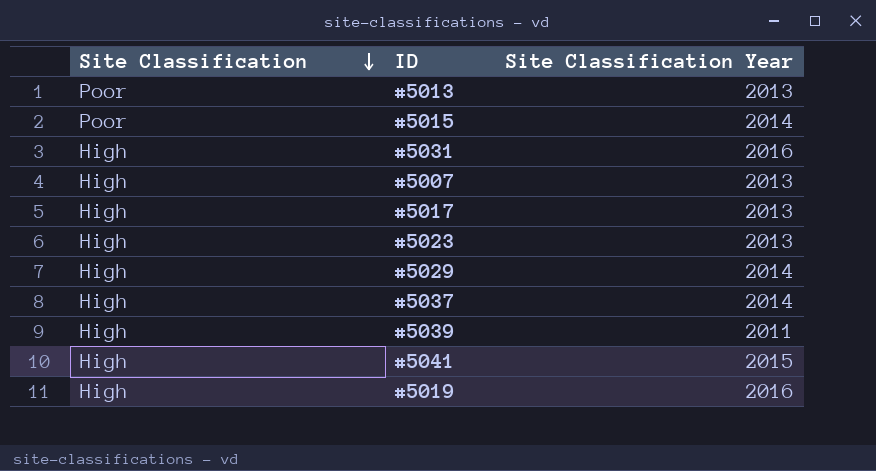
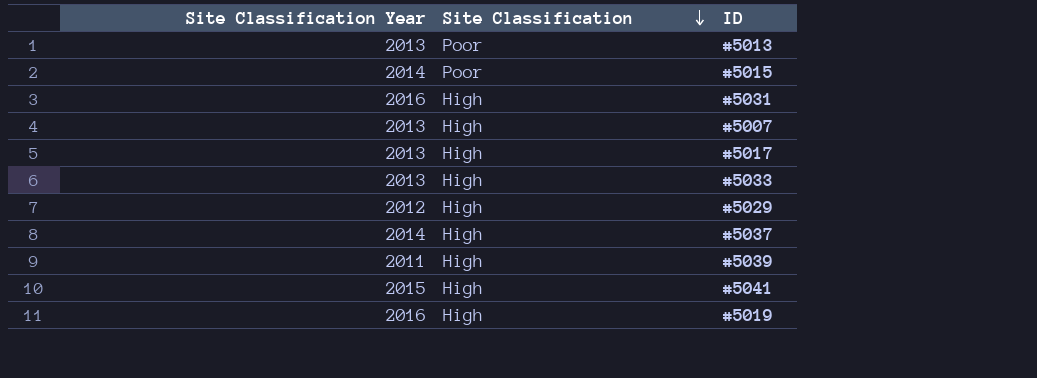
column Site Classification Year | position: 3 -> 1
row #5023: High | 2013 -> none
row #5033: none -> 2013 | High
#5029 | Site Classification Year: 2014 -> 2012

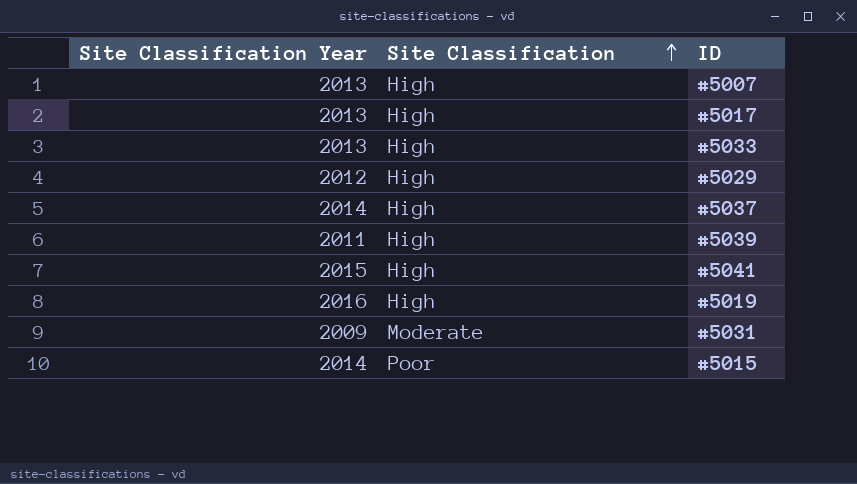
row order: Site Classification descending -> Site Classification ascending
row #5013: 2013 | Poor -> none
#5031 | Site Classification Year: 2016 -> 2009
#5031 | Site Classification: High -> Moderate

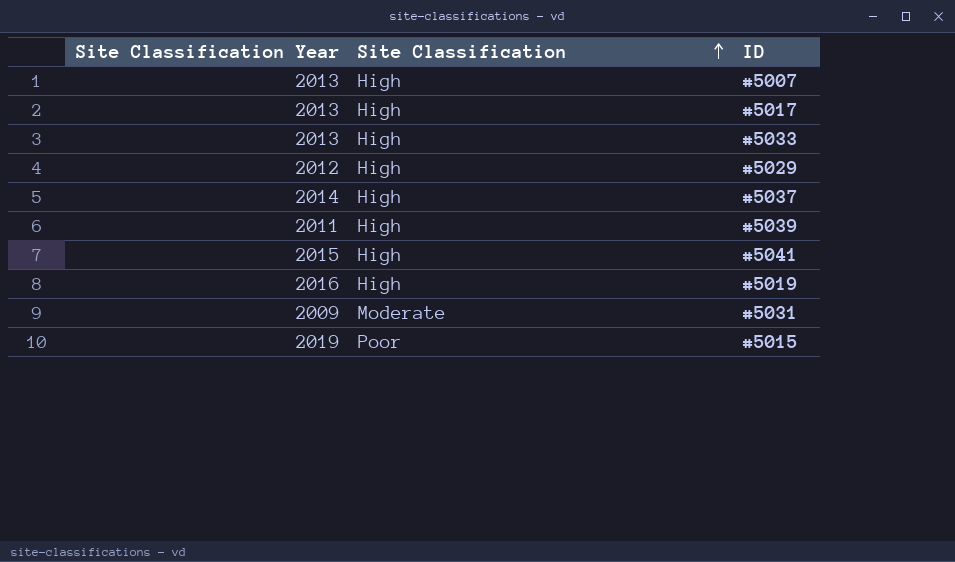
#5015 | Site Classification Year: 2014 -> 2019

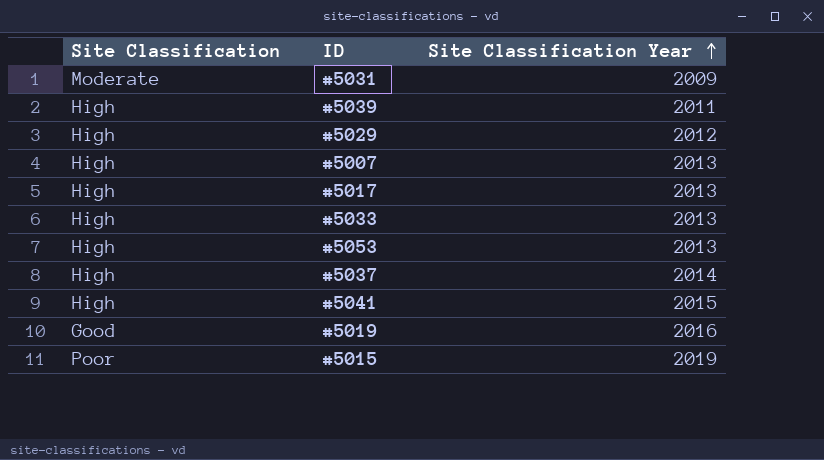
row order: Site Classification ascending -> Site Classification Year ascending
column Site Classification Year | position: 1 -> 3
row #5053: none -> High | 2013
#5019 | Site Classification: High -> Good

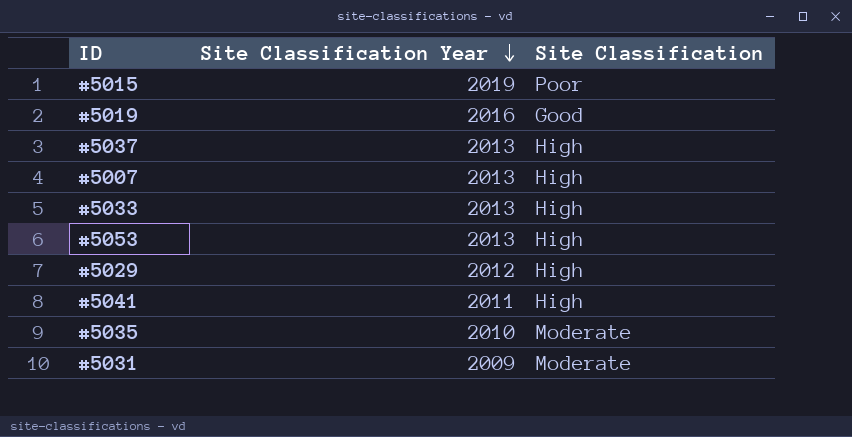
row order: Site Classification Year ascending -> Site Classification Year descending
column Site Classification | position: 1 -> 3
row #5039: High | 2011 -> none
row #5017: High | 2013 -> none
#5037 | Site Classification Year: 2014 -> 2013
#5041 | Site Classification Year: 2015 -> 2011
row #5035: none -> 2010 | Moderate

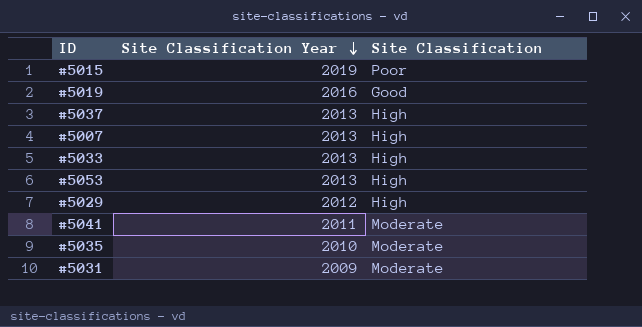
#5041 | Site Classification: High -> Moderate

